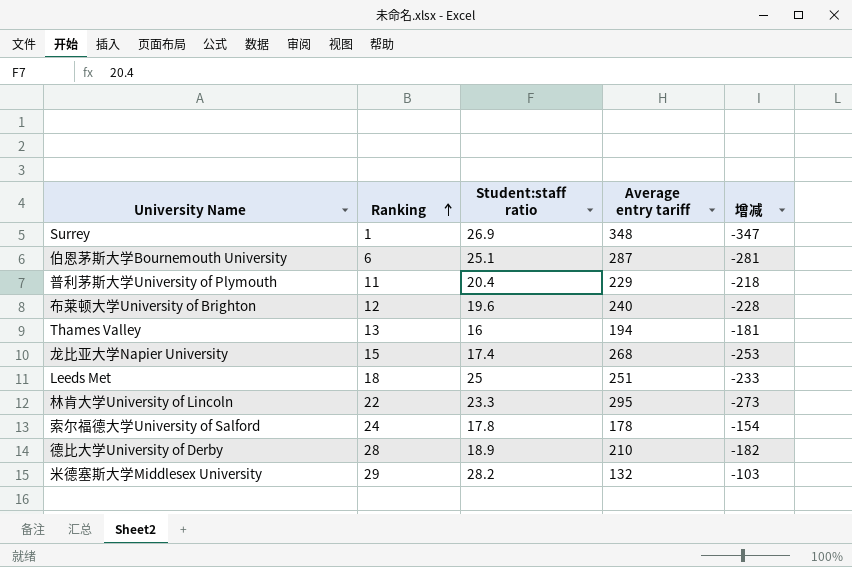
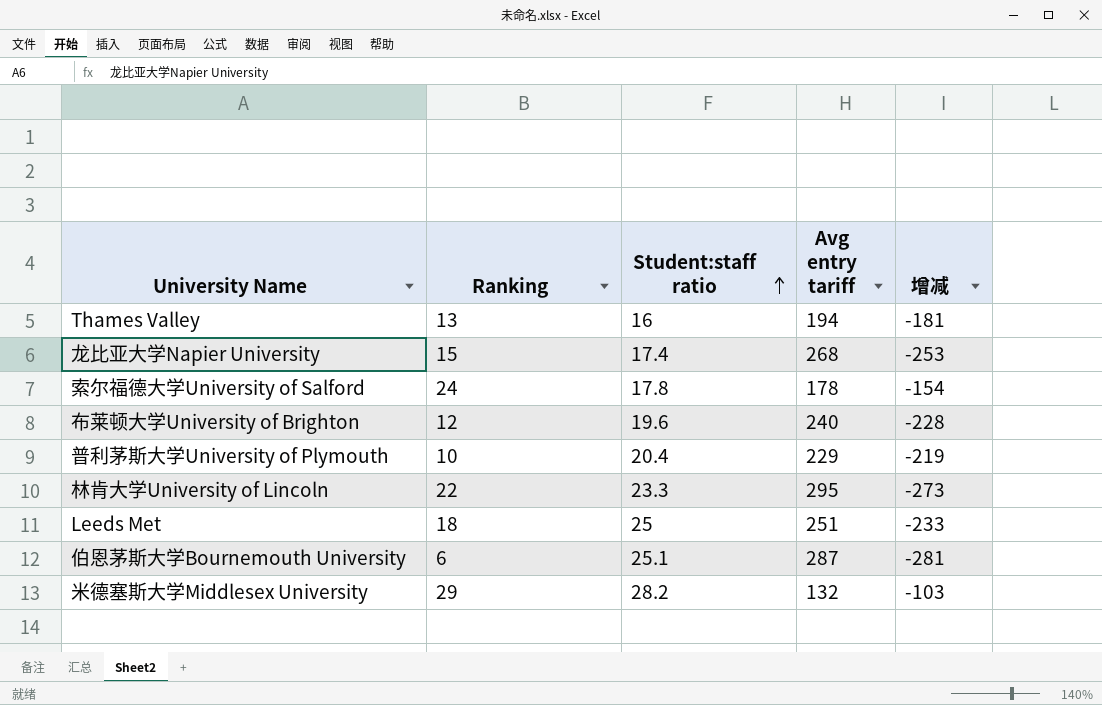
row order: Ranking ascending -> Student:staff ratio ascending
column name: Average entry tariff -> Avg entry tariff
row Surrey: 1 | 26.9 | 348 | -347 -> none
row 德比大学University of Derby: 28 | 18.9 | 210 | -182 -> none
普利茅斯大学University of Plymouth | Ranking: 11 -> 10
普利茅斯大学University of Plymouth | 增减: -218 -> -219

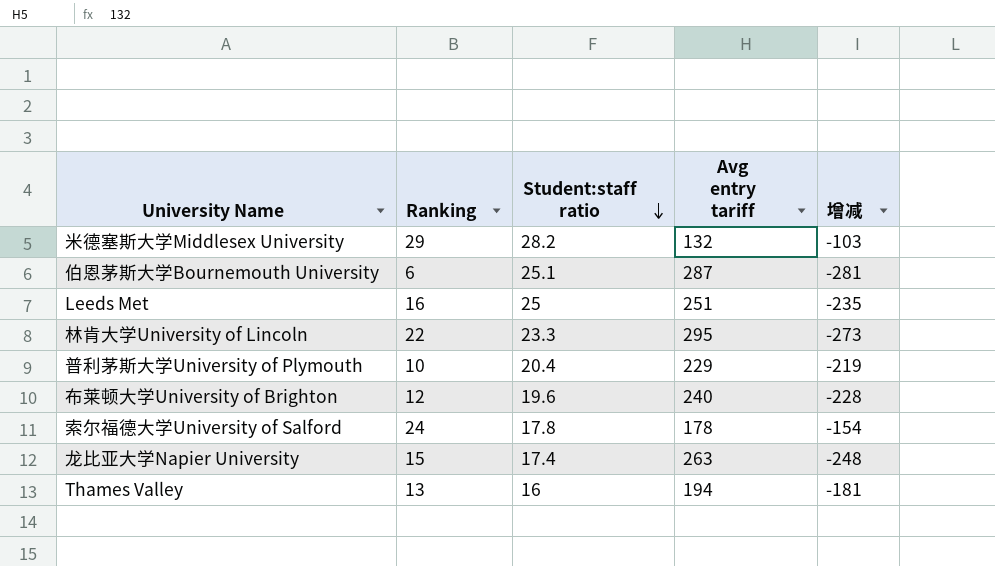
row order: Student:staff ratio ascending -> Student:staff ratio descending
Leeds Met | Ranking: 18 -> 16
Leeds Met | 增减: -233 -> -235
龙比亚大学Napier University | Avg entry tariff: 268 -> 263
龙比亚大学Napier University | 增减: -253 -> -248

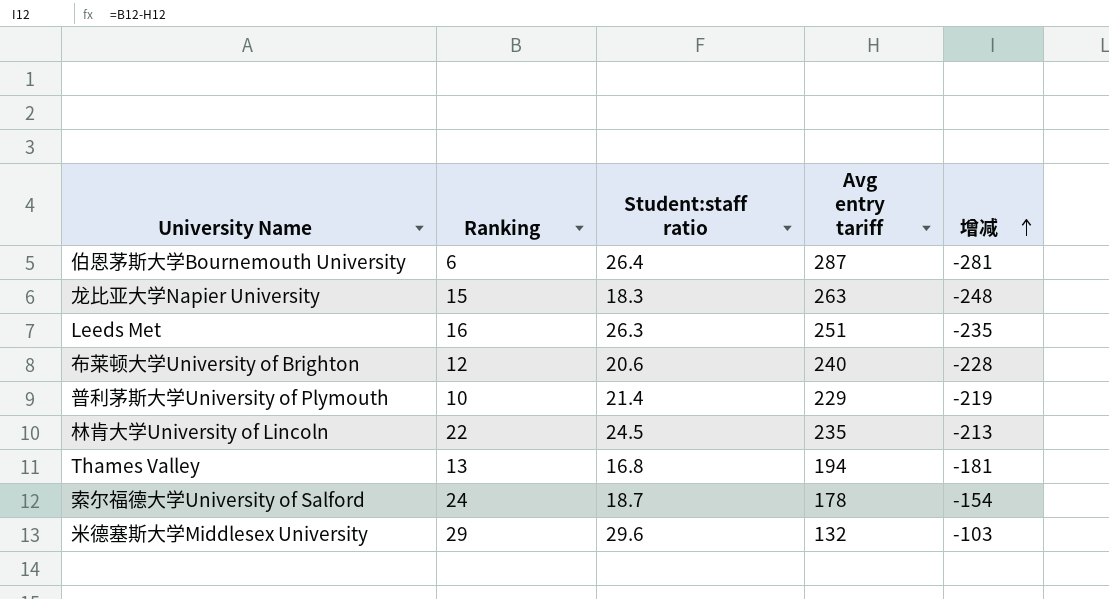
row order: Student:staff ratio descending -> 增减 ascending
伯恩茅斯大学Bournemouth University | Student:staff ratio: 25.1 -> 26.4
龙比亚大学Napier University | Student:staff ratio: 17.4 -> 18.3
Leeds Met | Student:staff ratio: 25 -> 26.3
布莱顿大学University of Brighton | Student:staff ratio: 19.6 -> 20.6
普利茅斯大学University of Plymouth | Student:staff ratio: 20.4 -> 21.4
林肯大学University of Lincoln | Student:staff ratio: 23.3 -> 24.5
林肯大学University of Lincoln | Avg entry tariff: 295 -> 235
林肯大学University of Lincoln | 增减: -273 -> -213
Thames Valley | Student:staff ratio: 16 -> 16.8
索尔福德大学University of Salford | Student:staff ratio: 17.8 -> 18.7
米德塞斯大学Middlesex University | Student:staff ratio: 28.2 -> 29.6

